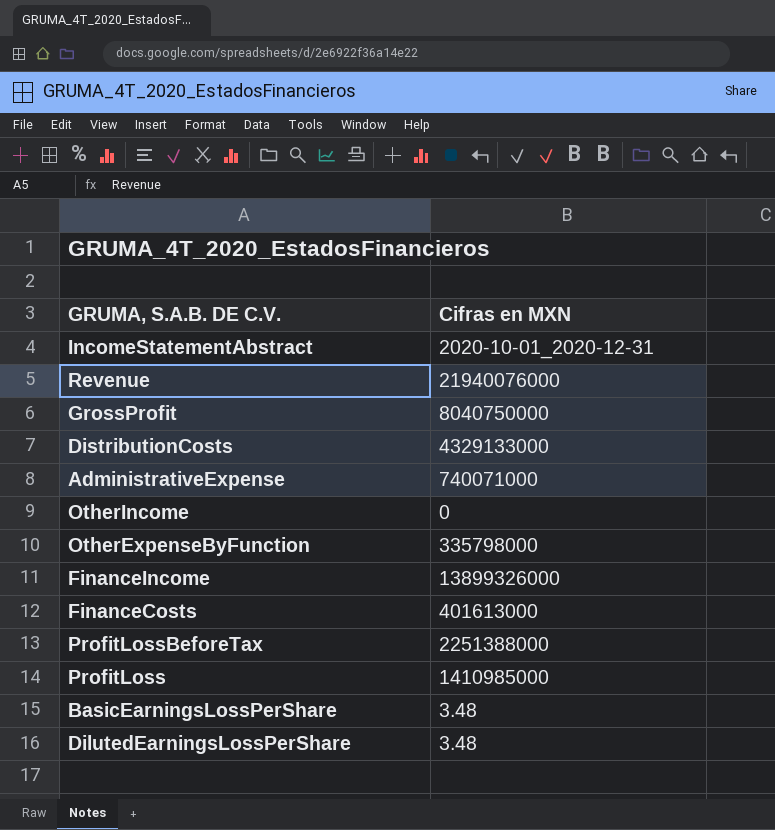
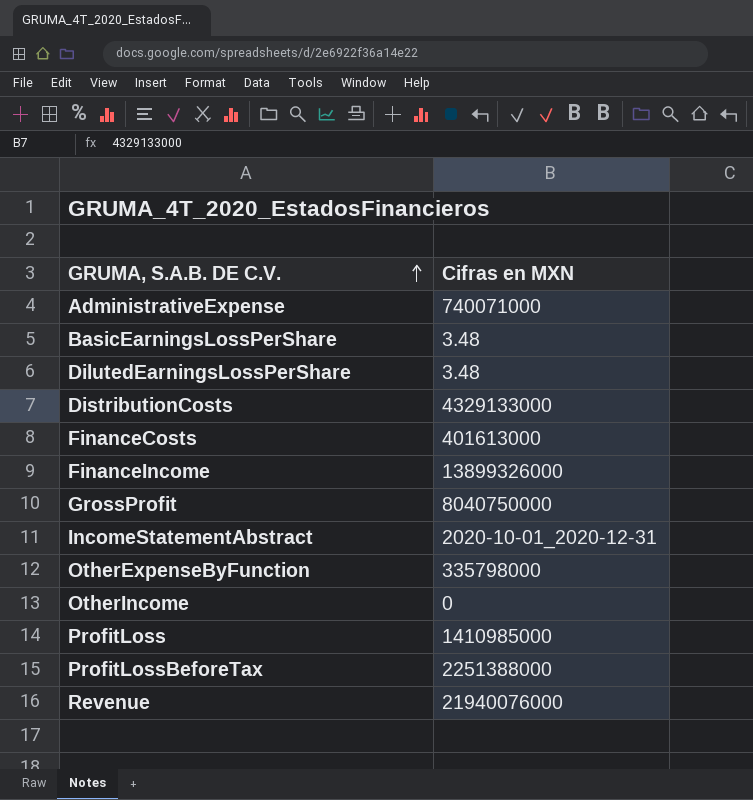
row order: none -> GRUMA, S.A.B. DE C.V. ascending

